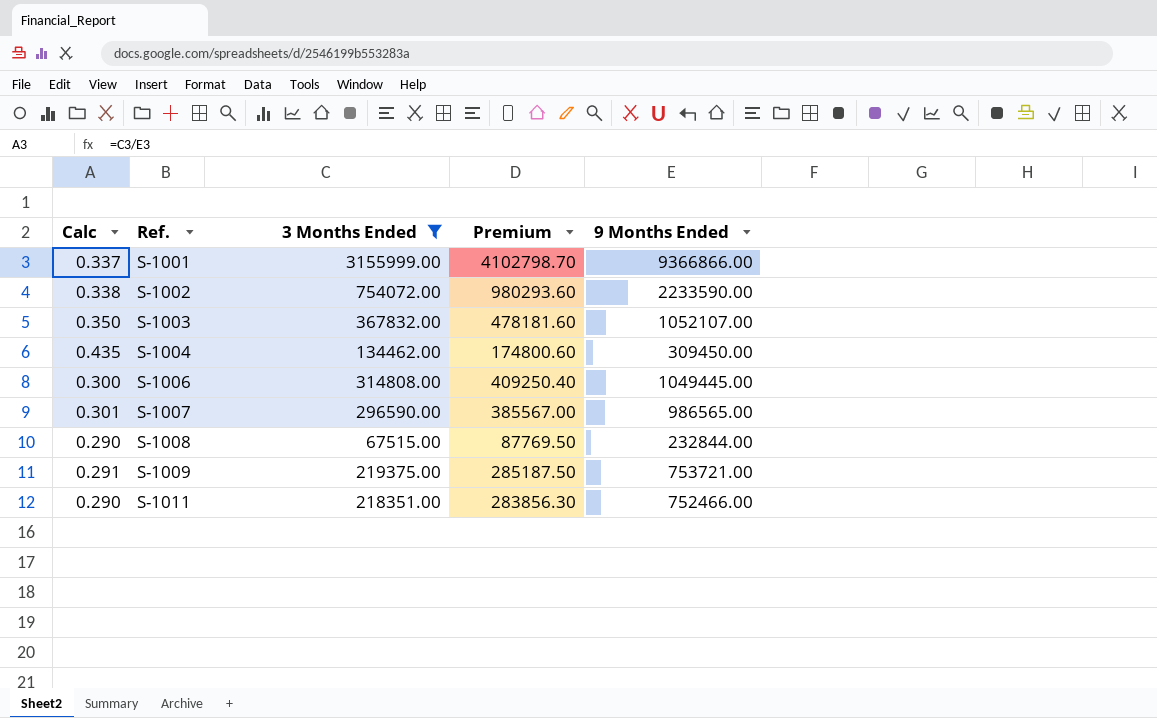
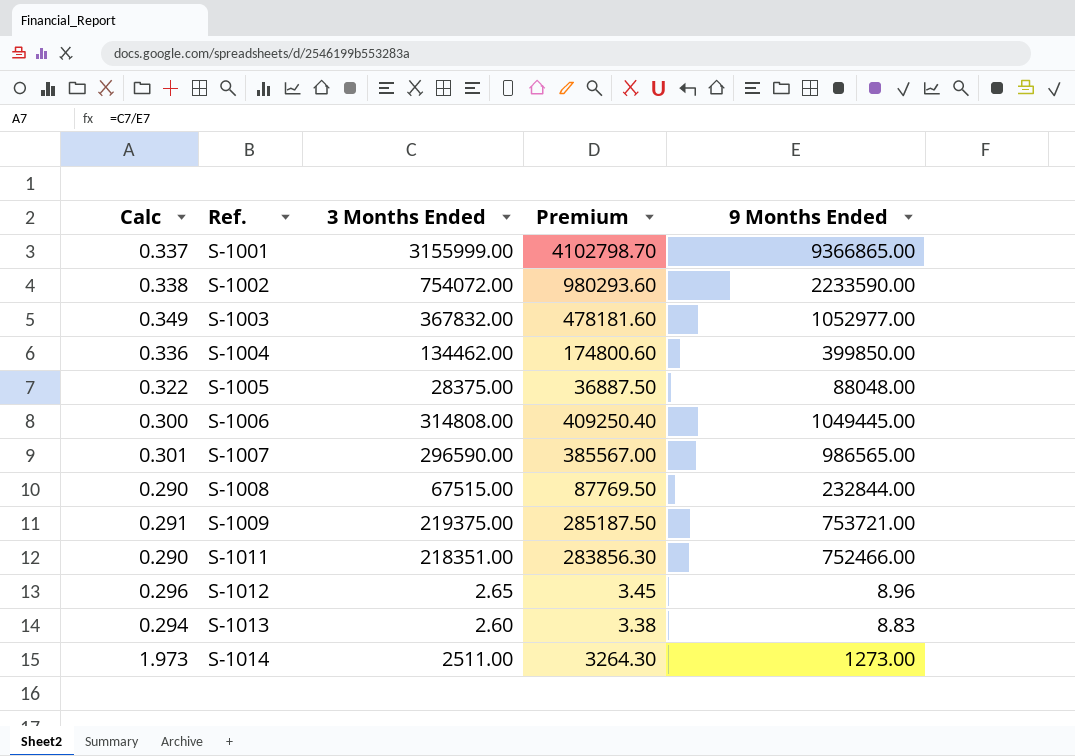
filter: 3 Months Ended >= 67515.00 -> none
S-1001 | 9 Months Ended: 9366866.00 -> 9366865.00
S-1003 | Calc: 0.350 -> 0.349
S-1003 | 9 Months Ended: 1052107.00 -> 1052977.00
S-1004 | Calc: 0.435 -> 0.336
S-1004 | 9 Months Ended: 309450.00 -> 399850.00

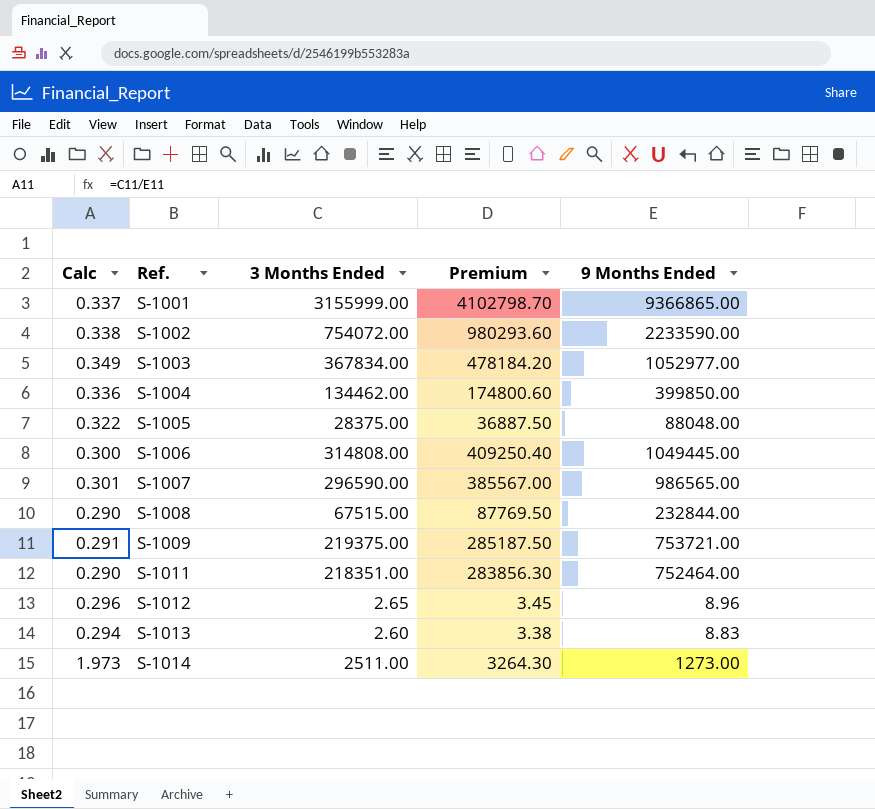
S-1003 | 3 Months Ended: 367832.00 -> 367834.00
S-1003 | Premium: 478181.60 -> 478184.20
S-1011 | 9 Months Ended: 752466.00 -> 752464.00

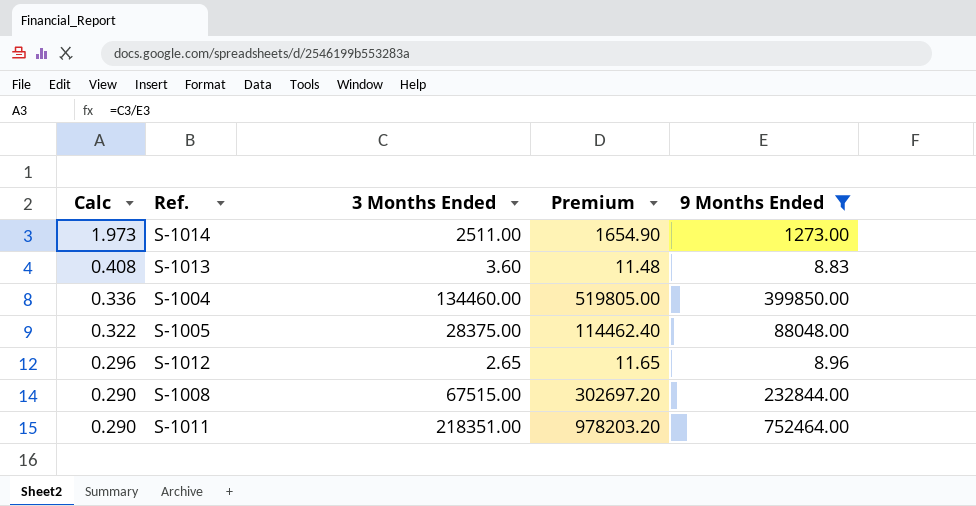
filter: none -> 9 Months Ended <= 752464.00
row order: Ref. ascending -> Calc descending
column Premium | formula: [3 Months Ended] * 1.3 -> [9 Months Ended] * 1.3
S-1013 | Calc: 0.294 -> 0.408
S-1013 | 3 Months Ended: 2.60 -> 3.60
S-1004 | 3 Months Ended: 134462.00 -> 134460.00

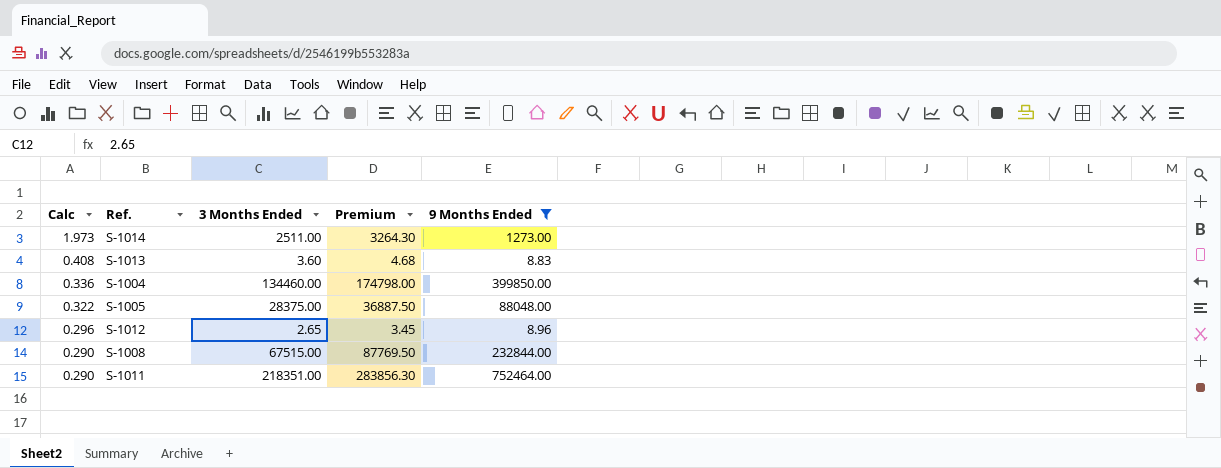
column Premium | formula: [9 Months Ended] * 1.3 -> [3 Months Ended] * 1.3

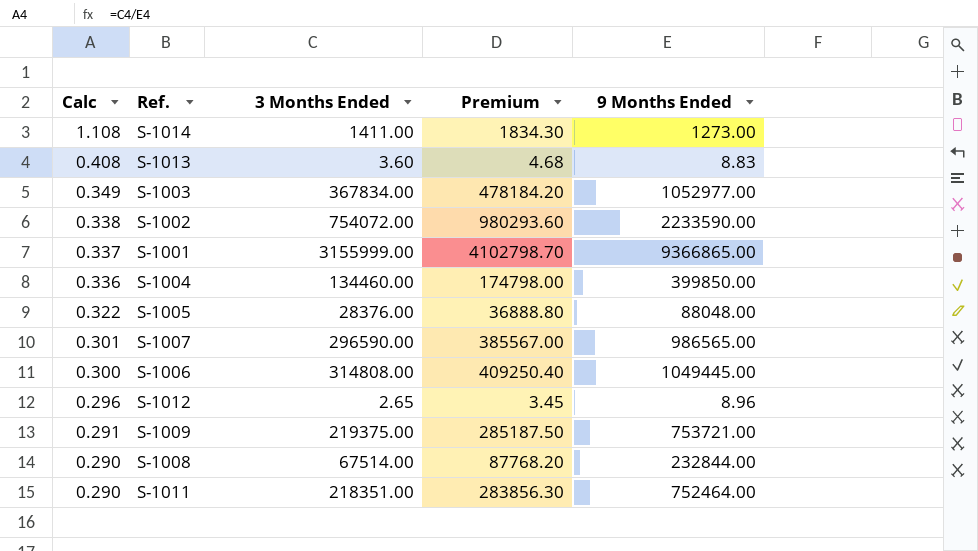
filter: 9 Months Ended <= 752464.00 -> none
S-1014 | Calc: 1.973 -> 1.108
S-1014 | 3 Months Ended: 2511.00 -> 1411.00
S-1014 | Premium: 3264.30 -> 1834.30
S-1005 | 3 Months Ended: 28375.00 -> 28376.00
S-1005 | Premium: 36887.50 -> 36888.80
S-1008 | 3 Months Ended: 67515.00 -> 67514.00
S-1008 | Premium: 87769.50 -> 87768.20

